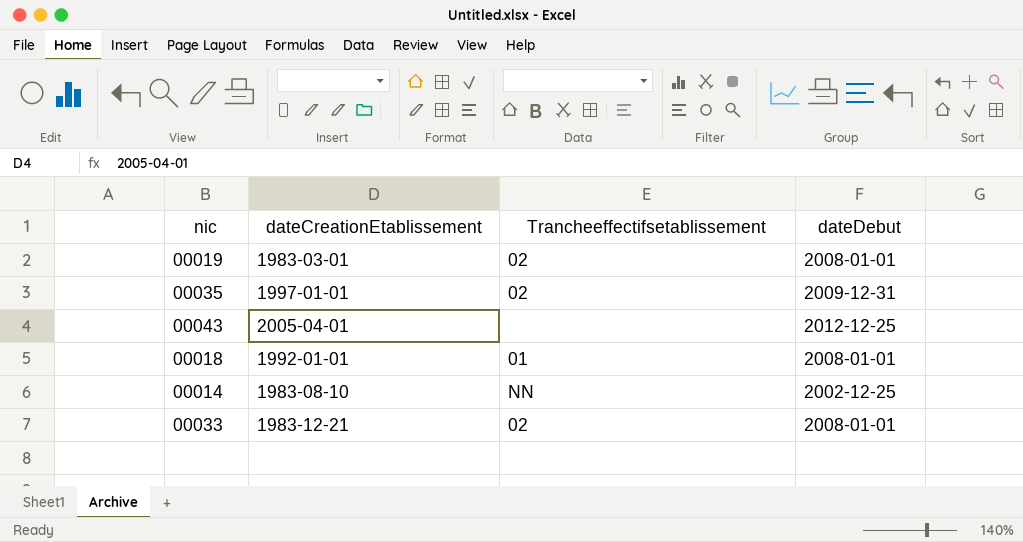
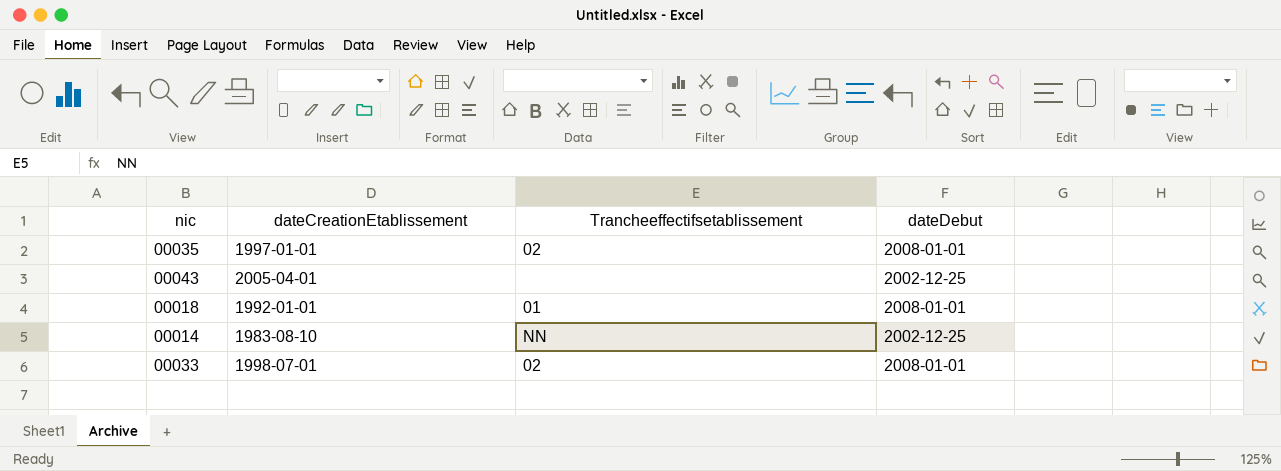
row 00019: 1983-03-01 | 02 | 2008-01-01 -> none
00035 | dateDebut: 2009-12-31 -> 2008-01-01
00043 | dateDebut: 2012-12-25 -> 2002-12-25
00033 | dateCreationEtablissement: 1983-12-21 -> 1998-07-01

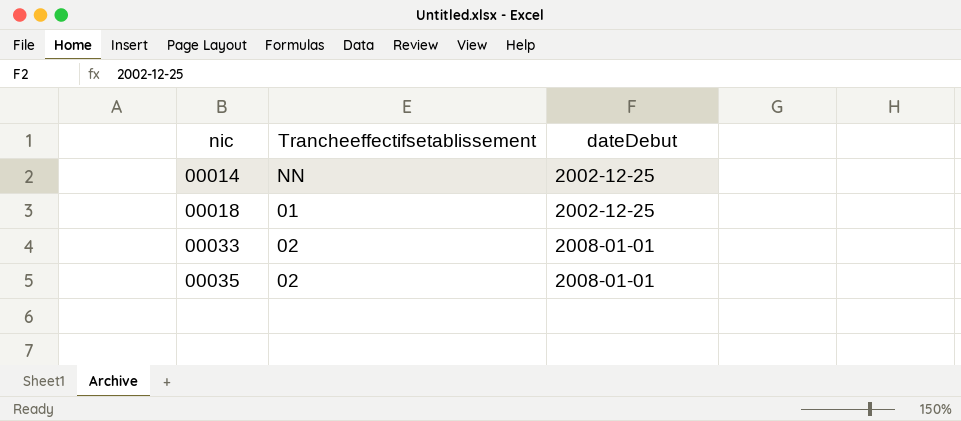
row order: none -> nic ascending
column dateCreationEtablissement | position: 2 -> none
row 00043: 2005-04-01 | none | 2002-12-25 -> none
00018 | dateDebut: 2008-01-01 -> 2002-12-25

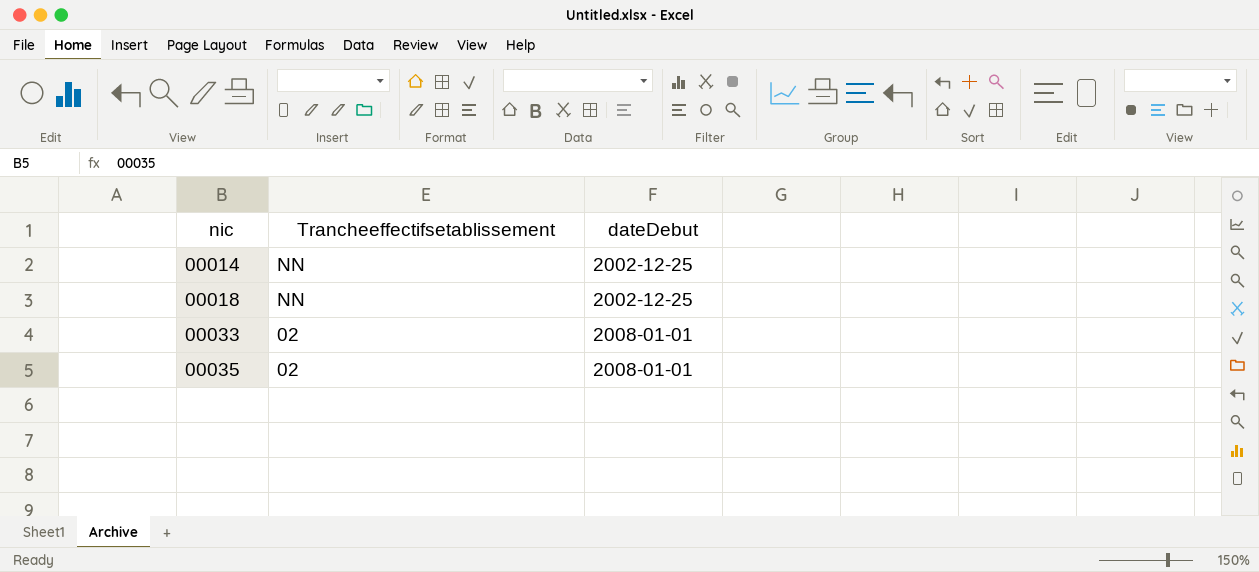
00018 | Trancheeffectifsetablissement: 01 -> NN

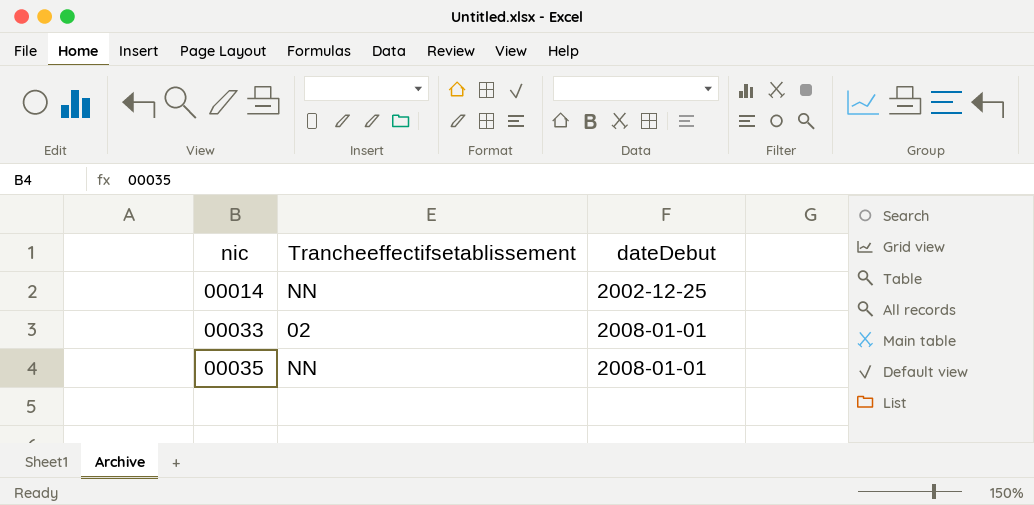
row 00018: NN | 2002-12-25 -> none
00035 | Trancheeffectifsetablissement: 02 -> NN

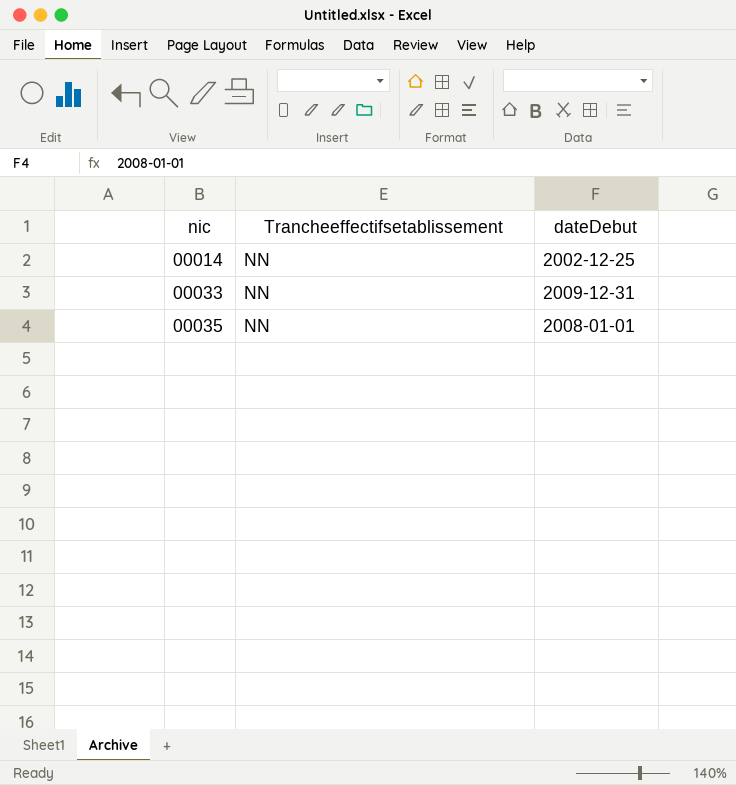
00033 | Trancheeffectifsetablissement: 02 -> NN
00033 | dateDebut: 2008-01-01 -> 2009-12-31

